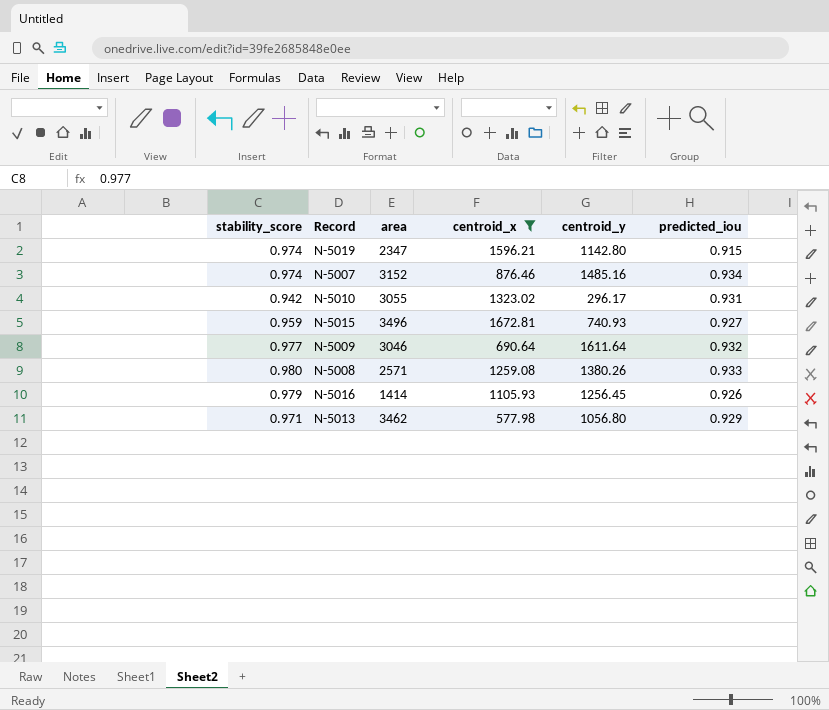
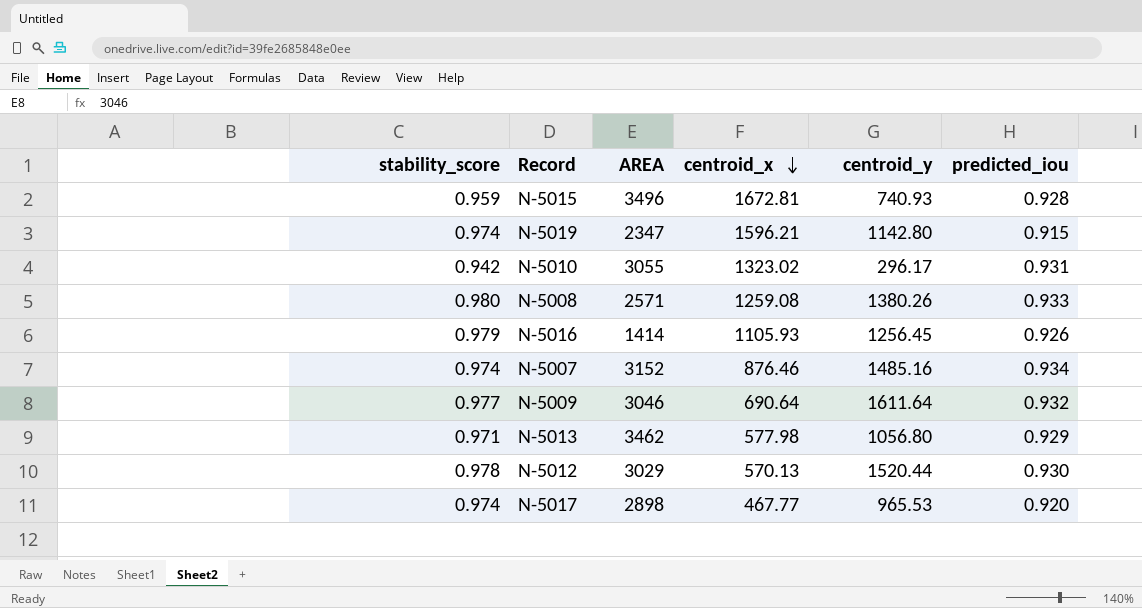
filter: centroid_x >= 577.98 -> none
row order: none -> centroid_x descending
column name: area -> AREA
N-5015 | predicted_iou: 0.927 -> 0.928

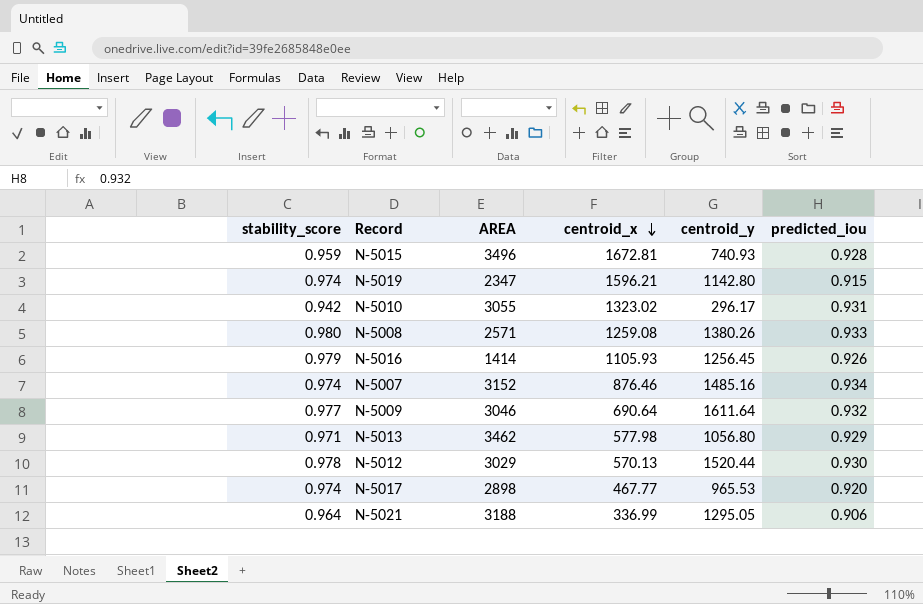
row N-5021: none -> 0.964 | 3188 | 336.99 | 1295.05 | 0.906

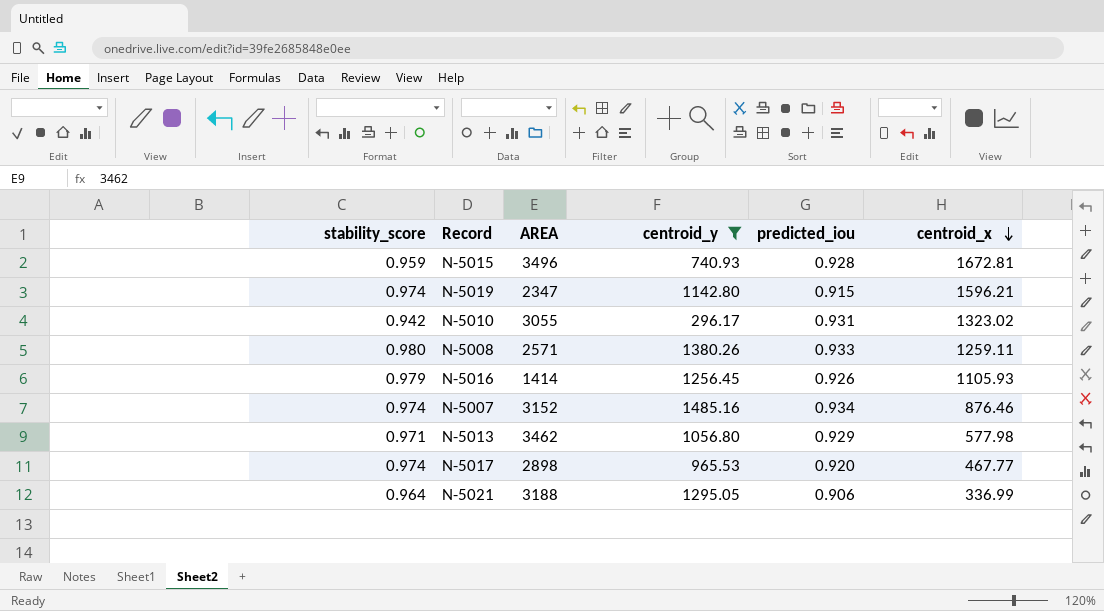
filter: none -> centroid_y <= 1485.16
column centroid_x | position: 4 -> 6
N-5008 | centroid_x: 1259.08 -> 1259.11

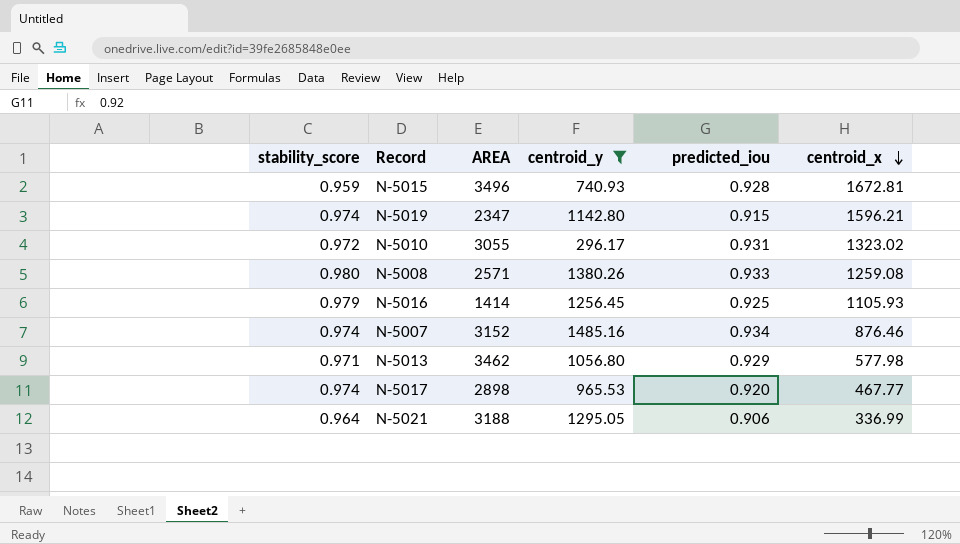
N-5010 | stability_score: 0.942 -> 0.972
N-5008 | centroid_x: 1259.11 -> 1259.08
N-5016 | predicted_iou: 0.926 -> 0.925

